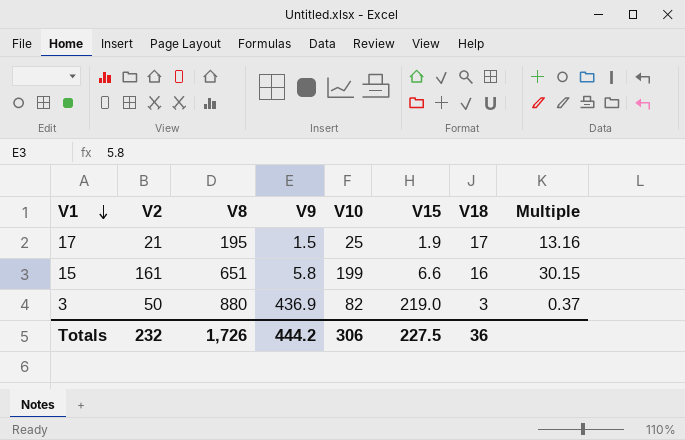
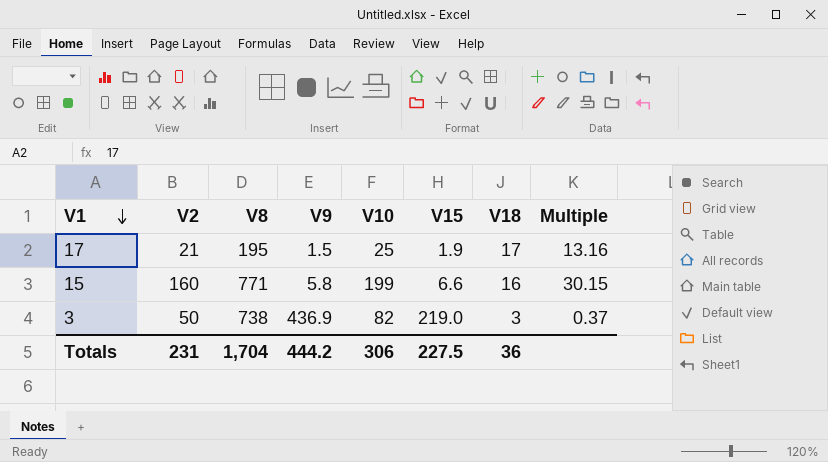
15 | V2: 161 -> 160
15 | V8: 651 -> 771
3 | V8: 880 -> 738
Totals | V2: 232 -> 231
Totals | V8: 1,726 -> 1,704

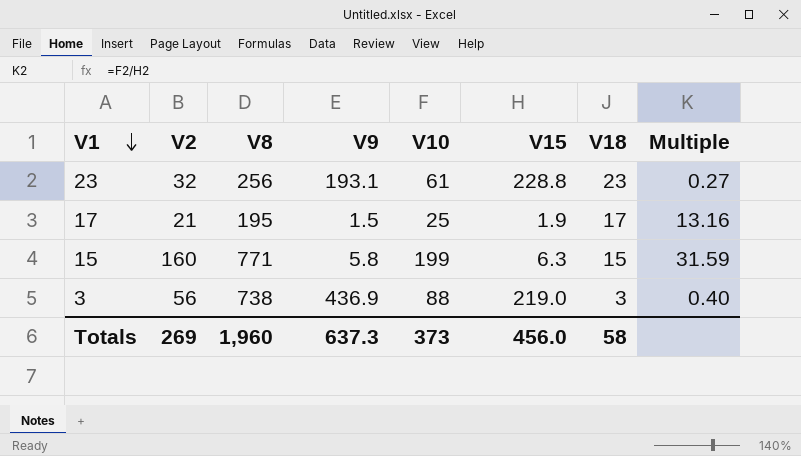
row 23: none -> 32 | 256 | 193.1 | 61 | 228.8 | 23 | 0.27
15 | V15: 6.6 -> 6.3
15 | V18: 16 -> 15
15 | Multiple: 30.15 -> 31.59
3 | V2: 50 -> 56
3 | V10: 82 -> 88
3 | Multiple: 0.37 -> 0.40
Totals | V2: 231 -> 269
Totals | V8: 1,704 -> 1,960
Totals | V9: 444.2 -> 637.3
Totals | V10: 306 -> 373
Totals | V15: 227.5 -> 456.0
Totals | V18: 36 -> 58

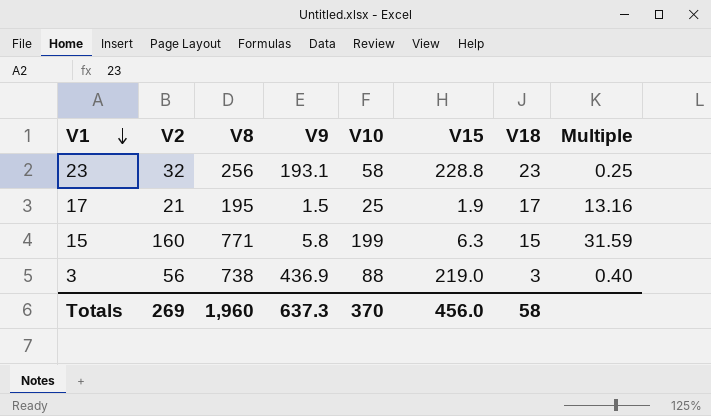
23 | V10: 61 -> 58
23 | Multiple: 0.27 -> 0.25
Totals | V10: 373 -> 370

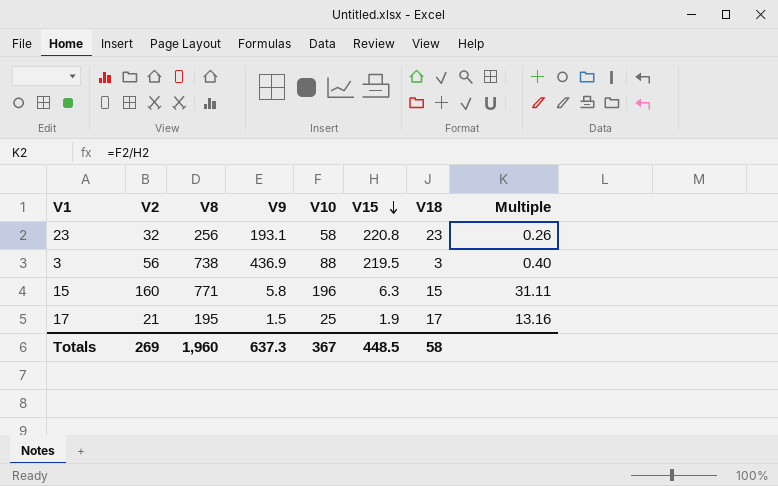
row order: V1 descending -> V15 descending
23 | V15: 228.8 -> 220.8
23 | Multiple: 0.25 -> 0.26
3 | V15: 219.0 -> 219.5
15 | V10: 199 -> 196
15 | Multiple: 31.59 -> 31.11
Totals | V10: 370 -> 367
Totals | V15: 456.0 -> 448.5

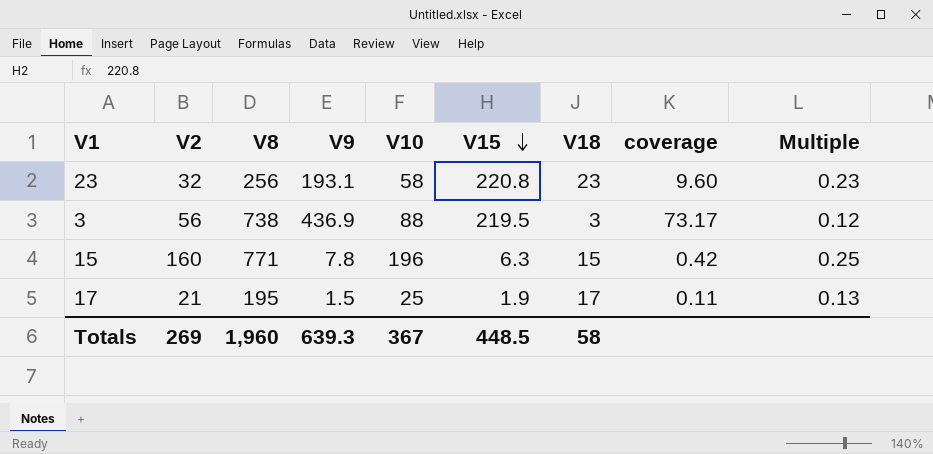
column coverage | formula: none -> [V15] / [V18]
column Multiple | formula: [V10] / [V15] -> [V10] / [V8]
15 | V9: 5.8 -> 7.8
Totals | V9: 637.3 -> 639.3

